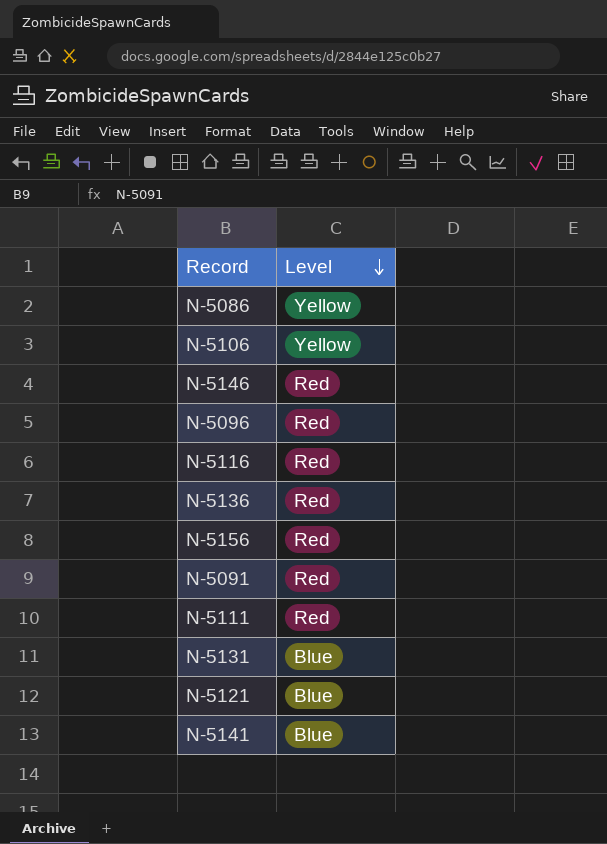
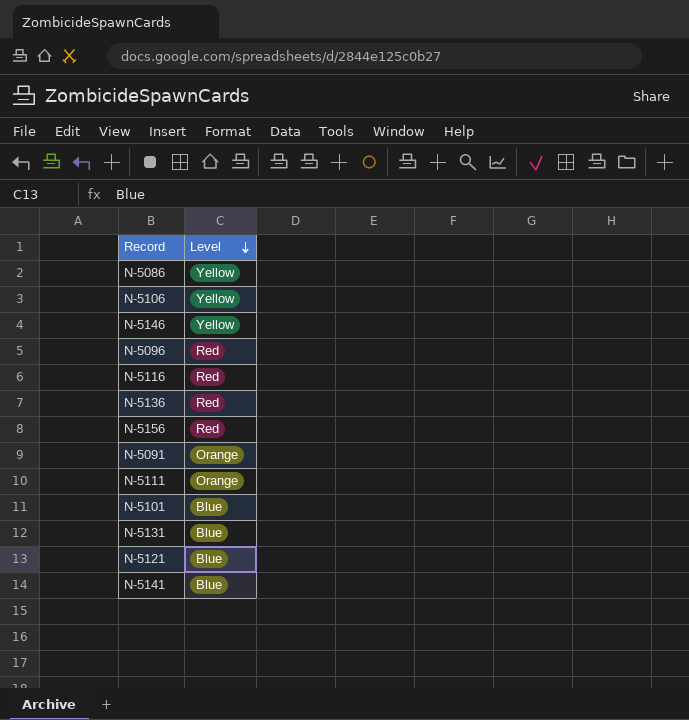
N-5146 | Level: Red -> Yellow
N-5091 | Level: Red -> Orange
N-5111 | Level: Red -> Orange
row N-5101: none -> Blue

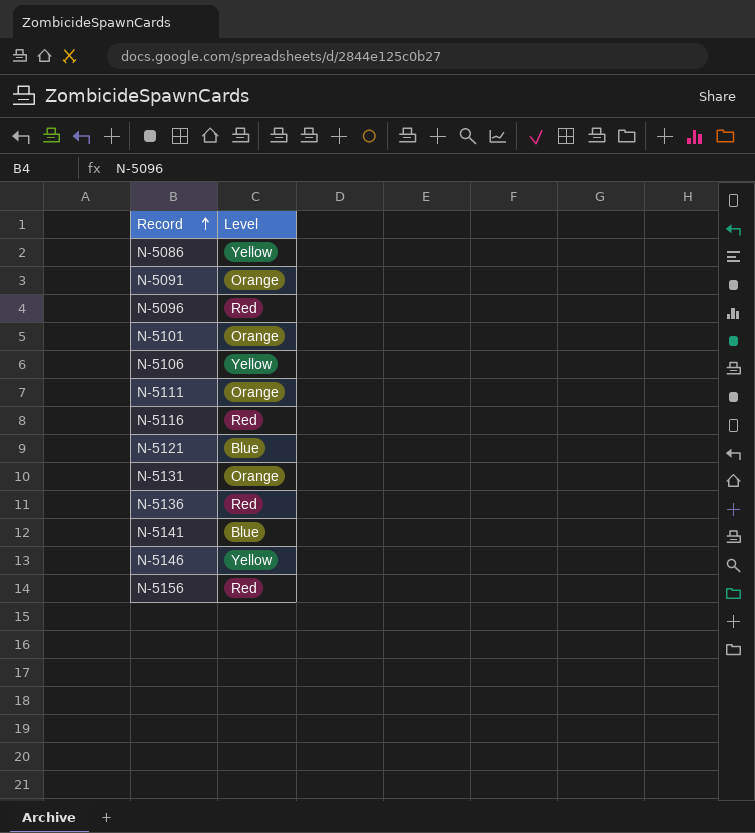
row order: Level descending -> Record ascending
N-5101 | Level: Blue -> Orange
N-5131 | Level: Blue -> Orange

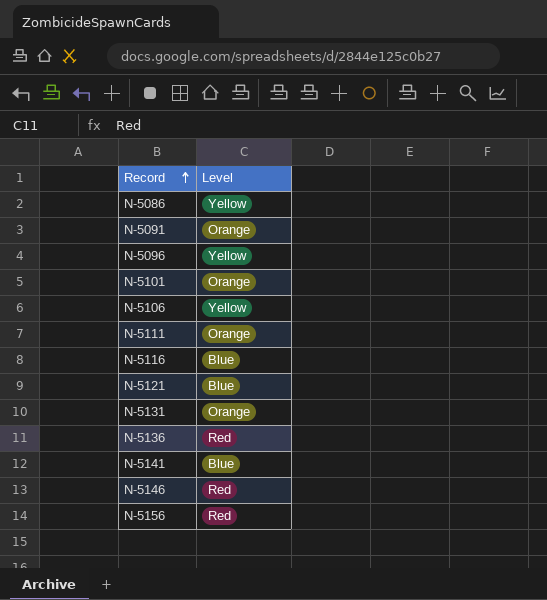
N-5096 | Level: Red -> Yellow
N-5116 | Level: Red -> Blue
N-5146 | Level: Yellow -> Red

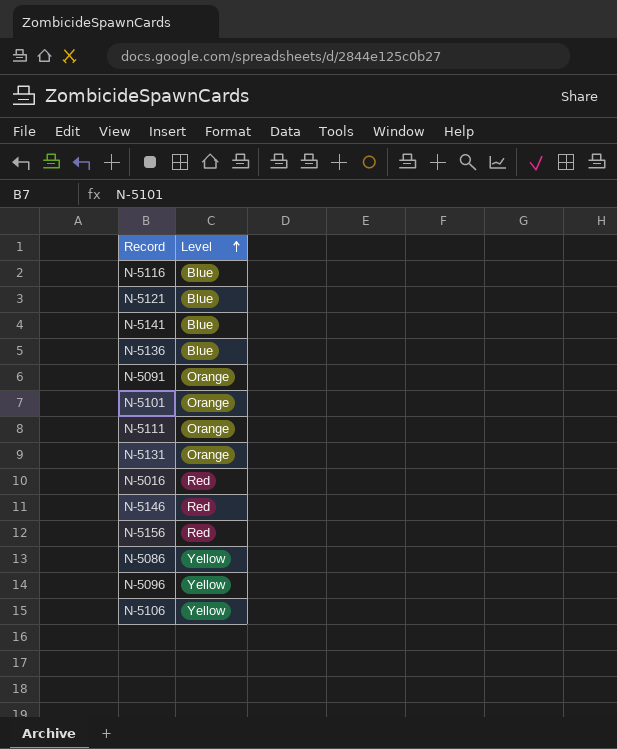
row order: Record ascending -> Level ascending
N-5136 | Level: Red -> Blue
row N-5016: none -> Red

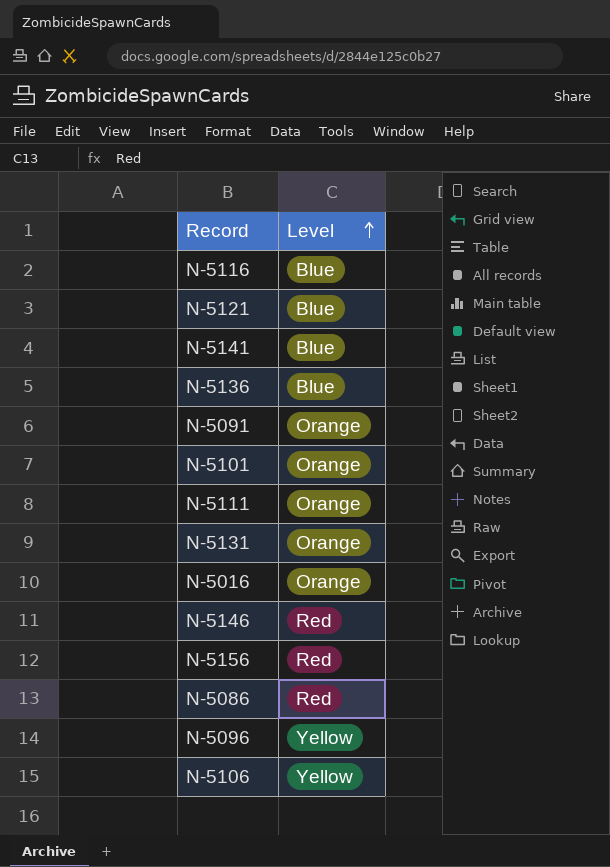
N-5016 | Level: Red -> Orange
N-5086 | Level: Yellow -> Red

